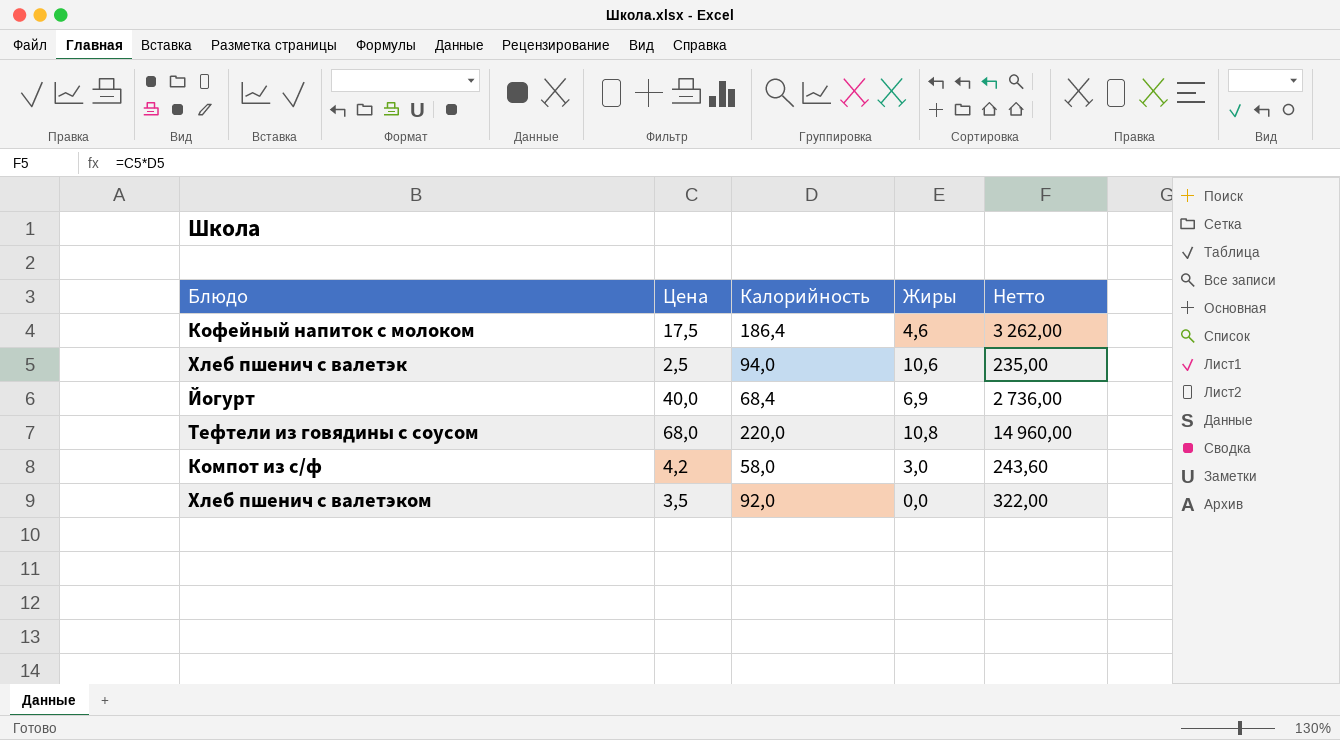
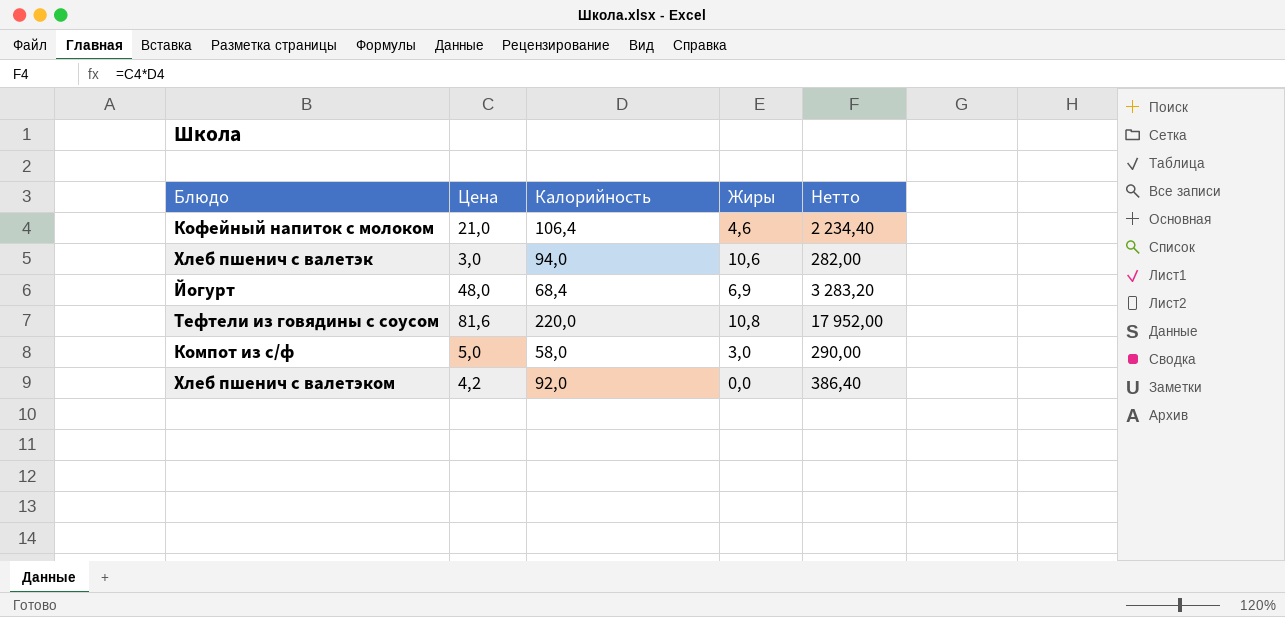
Кофейный напиток с молоком | Цена: 17,5 -> 21,0
Кофейный напиток с молоком | Калорийность: 186,4 -> 106,4
Кофейный напиток с молоком | Нетто: 3 262,00 -> 2 234,40
Хлеб пшенич с валетэк | Цена: 2,5 -> 3,0
Хлеб пшенич с валетэк | Нетто: 235,00 -> 282,00
Йогурт | Цена: 40,0 -> 48,0
Йогурт | Нетто: 2 736,00 -> 3 283,20
Тефтели из говядины с соусом | Цена: 68,0 -> 81,6
Тефтели из говядины с соусом | Нетто: 14 960,00 -> 17 952,00
Компот из с/ф | Цена: 4,2 -> 5,0
Компот из с/ф | Нетто: 243,60 -> 290,00
Хлеб пшенич с валетэком | Цена: 3,5 -> 4,2
Хлеб пшенич с валетэком | Нетто: 322,00 -> 386,40

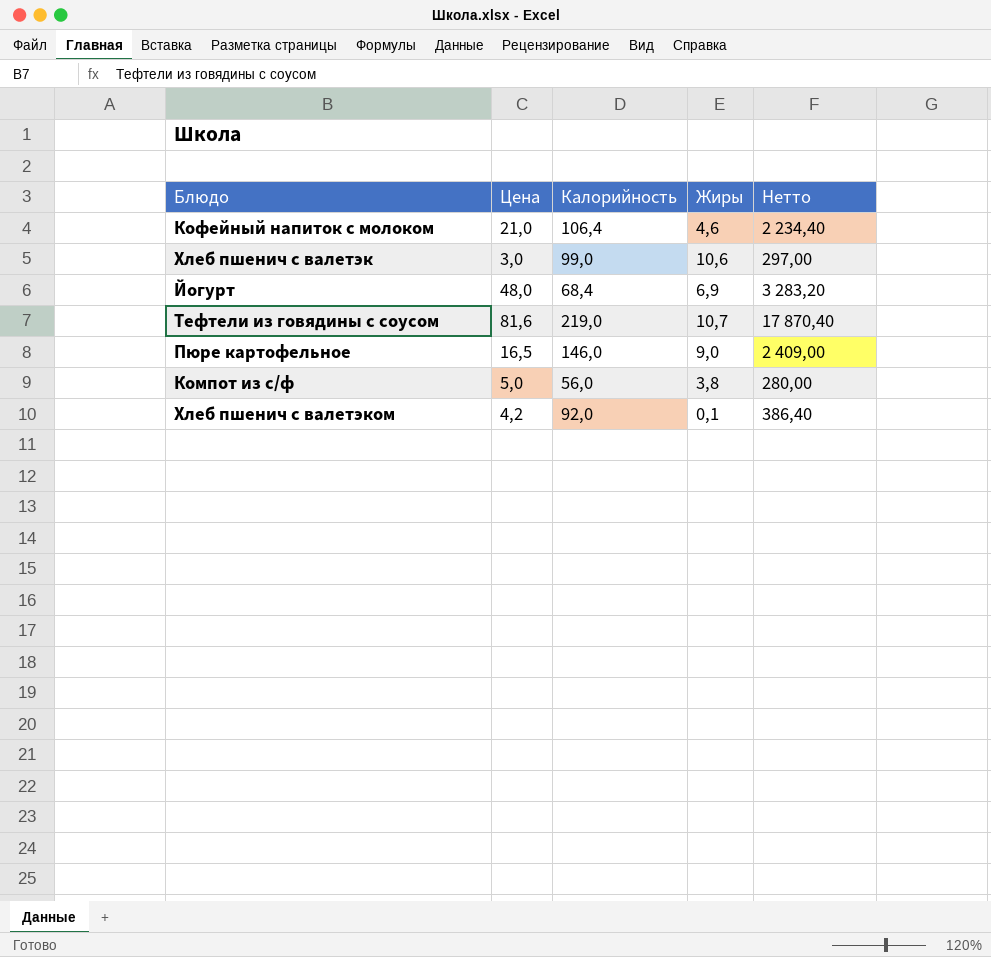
Хлеб пшенич с валетэк | Калорийность: 94,0 -> 99,0
Хлеб пшенич с валетэк | Нетто: 282,00 -> 297,00
Тефтели из говядины с соусом | Калорийность: 220,0 -> 219,0
Тефтели из говядины с соусом | Жиры: 10,8 -> 10,7
Тефтели из говядины с соусом | Нетто: 17 952,00 -> 17 870,40
row Пюре картофельное: none -> 16,5 | 146,0 | 9,0 | 2 409,00
Компот из с/ф | Калорийность: 58,0 -> 56,0
Компот из с/ф | Жиры: 3,0 -> 3,8
Компот из с/ф | Нетто: 290,00 -> 280,00
Хлеб пшенич с валетэком | Жиры: 0,0 -> 0,1

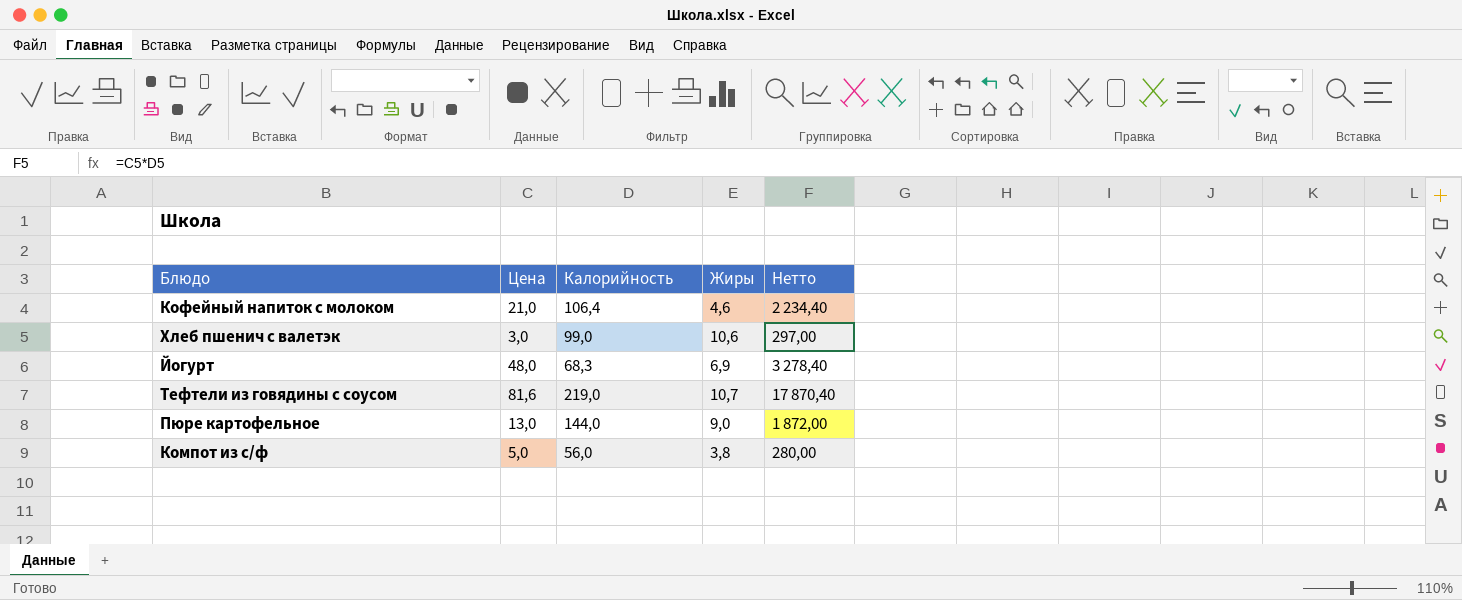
row Хлеб пшенич с валетэком: 4,2 | 92,0 | 0,1 | 386,40 -> none
Йогурт | Калорийность: 68,4 -> 68,3
Йогурт | Нетто: 3 283,20 -> 3 278,40
Пюре картофельное | Цена: 16,5 -> 13,0
Пюре картофельное | Калорийность: 146,0 -> 144,0
Пюре картофельное | Нетто: 2 409,00 -> 1 872,00

